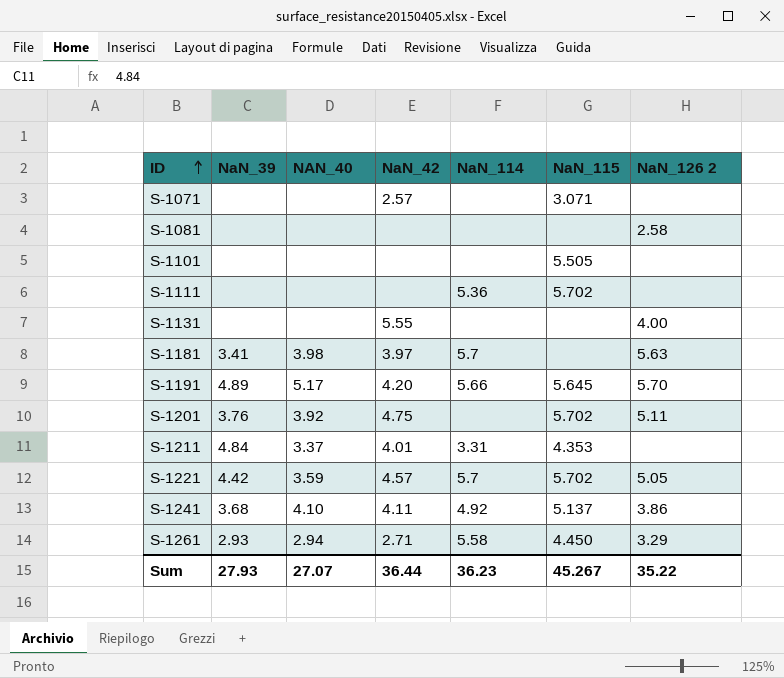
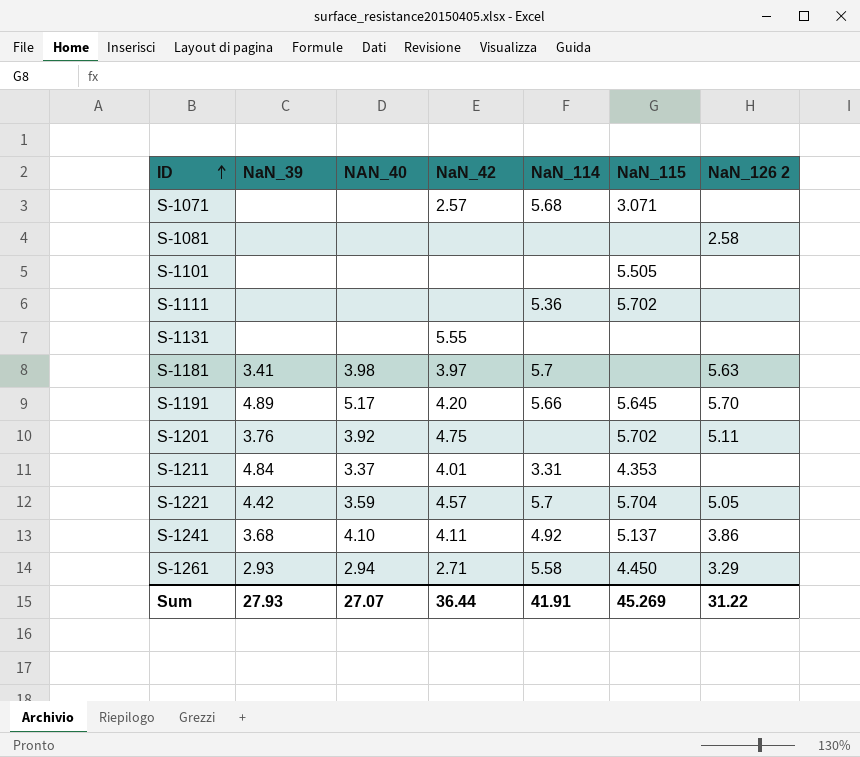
S-1071 | NaN_114: none -> 5.68
S-1131 | NaN_126 2: 4.00 -> none
S-1221 | NaN_115: 5.702 -> 5.704
Sum | NaN_114: 36.23 -> 41.91
Sum | NaN_115: 45.267 -> 45.269
Sum | NaN_126 2: 35.22 -> 31.22

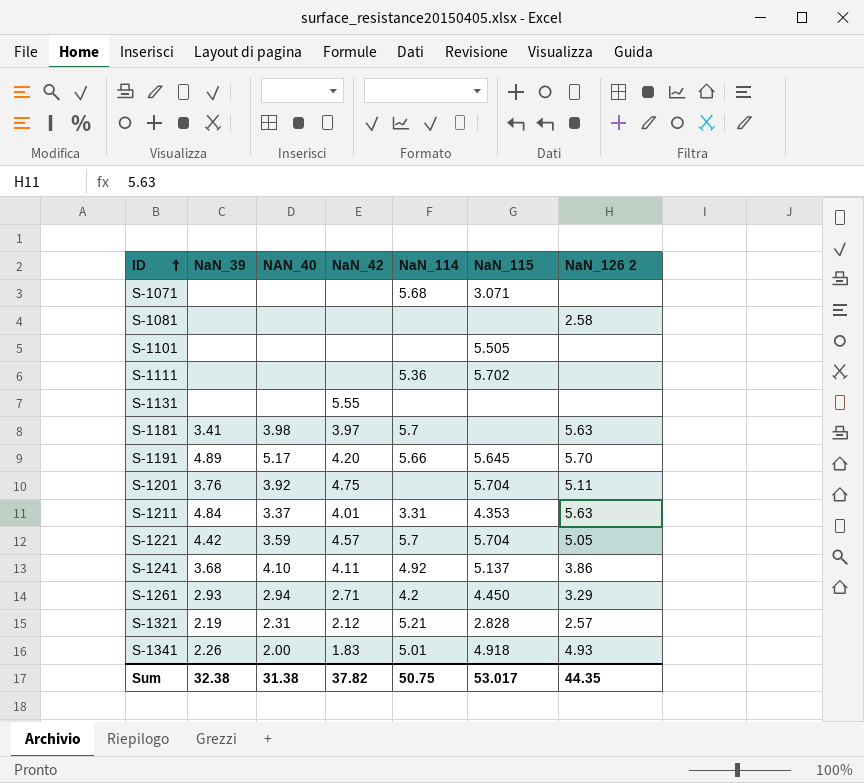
S-1071 | NaN_42: 2.57 -> none
S-1201 | NaN_115: 5.702 -> 5.704
S-1211 | NaN_126 2: none -> 5.63
S-1261 | NaN_114: 5.58 -> 4.2
row S-1321: none -> 2.19 | 2.31 | 2.12 | 5.21 | 2.828 | 2.57
row S-1341: none -> 2.26 | 2.00 | 1.83 | 5.01 | 4.918 | 4.93
Sum | NaN_39: 27.93 -> 32.38
Sum | NAN_40: 27.07 -> 31.38
Sum | NaN_42: 36.44 -> 37.82
Sum | NaN_114: 41.91 -> 50.75
Sum | NaN_115: 45.269 -> 53.017
Sum | NaN_126 2: 31.22 -> 44.35

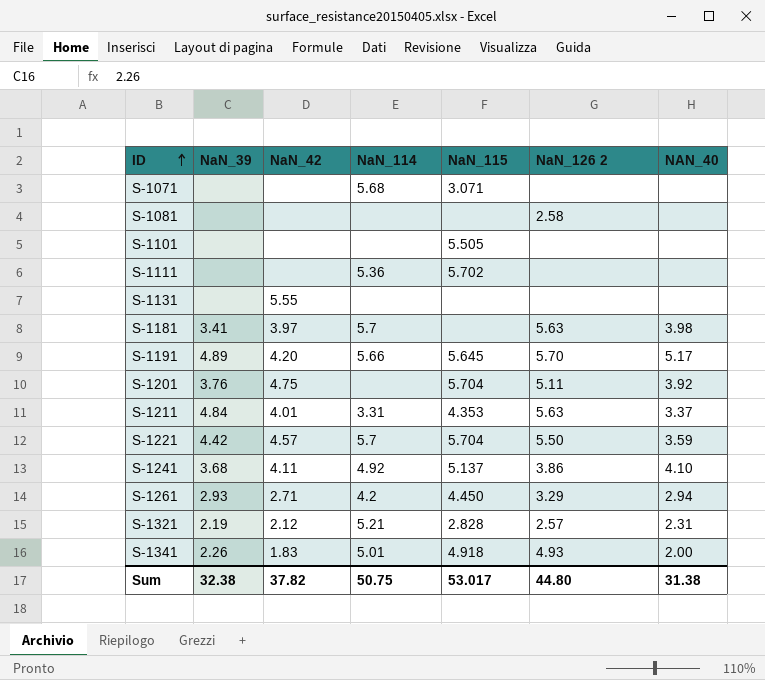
column NAN_40 | position: 3 -> 7
S-1221 | NaN_126 2: 5.05 -> 5.50
Sum | NaN_126 2: 44.35 -> 44.80

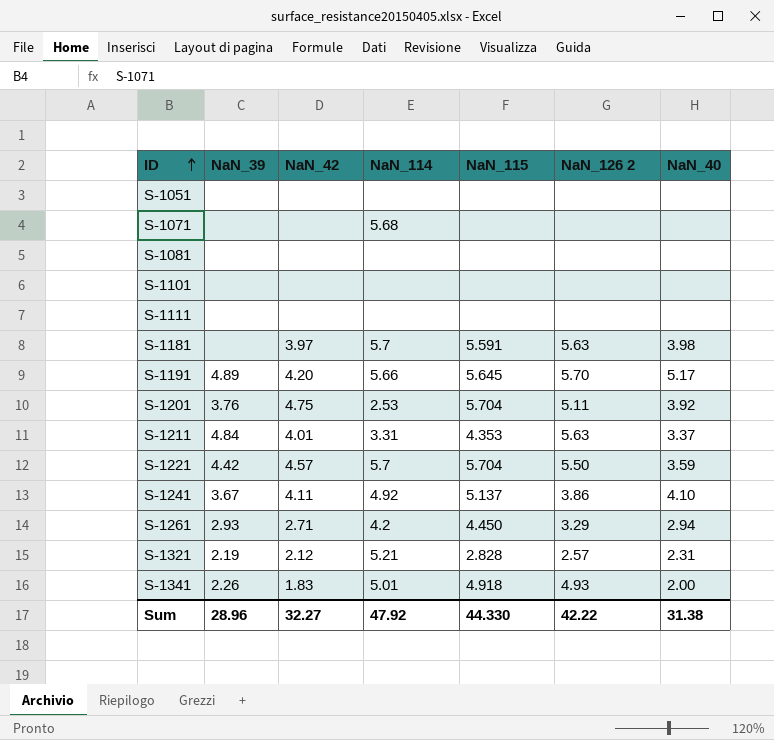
column name: NAN_40 -> NaN_40
row S-1131: none | 5.55 | none | none | none | none -> none
row S-1051: none -> none | none | none | none | none | none
S-1071 | NaN_115: 3.071 -> none
S-1081 | NaN_126 2: 2.58 -> none
S-1101 | NaN_115: 5.505 -> none
S-1111 | NaN_114: 5.36 -> none
S-1111 | NaN_115: 5.702 -> none
S-1181 | NaN_39: 3.41 -> none
S-1181 | NaN_115: none -> 5.591
S-1201 | NaN_114: none -> 2.53
S-1241 | NaN_39: 3.68 -> 3.67
Sum | NaN_39: 32.38 -> 28.96
Sum | NaN_42: 37.82 -> 32.27
Sum | NaN_114: 50.75 -> 47.92
Sum | NaN_115: 53.017 -> 44.330
Sum | NaN_126 2: 44.80 -> 42.22

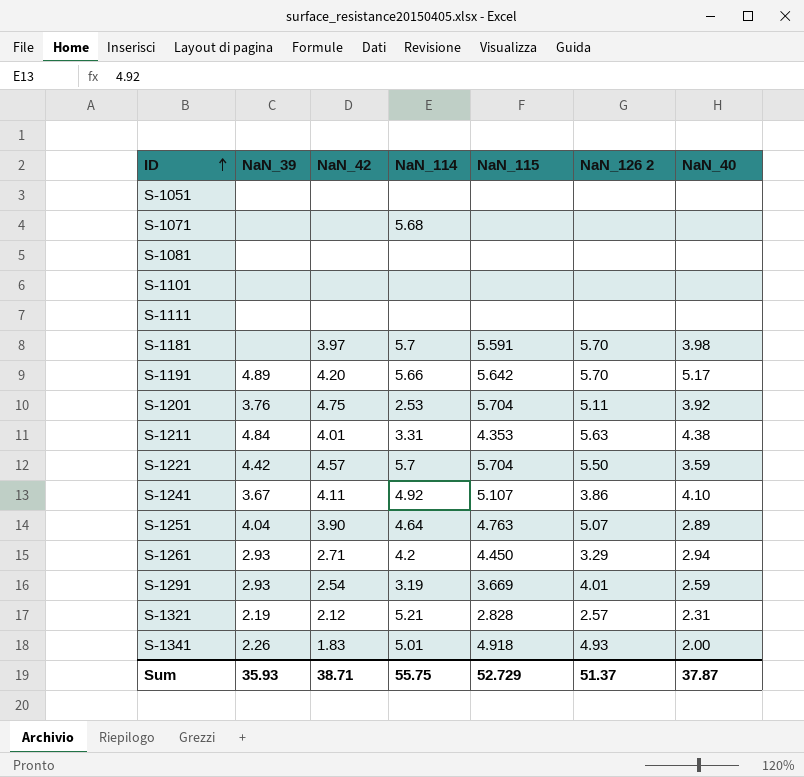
S-1181 | NaN_126 2: 5.63 -> 5.70
S-1191 | NaN_115: 5.645 -> 5.642
S-1211 | NaN_40: 3.37 -> 4.38
S-1241 | NaN_115: 5.137 -> 5.107
row S-1251: none -> 4.04 | 3.90 | 4.64 | 4.763 | 5.07 | 2.89
row S-1291: none -> 2.93 | 2.54 | 3.19 | 3.669 | 4.01 | 2.59
Sum | NaN_39: 28.96 -> 35.93
Sum | NaN_42: 32.27 -> 38.71
Sum | NaN_114: 47.92 -> 55.75
Sum | NaN_115: 44.330 -> 52.729
Sum | NaN_126 2: 42.22 -> 51.37
Sum | NaN_40: 31.38 -> 37.87

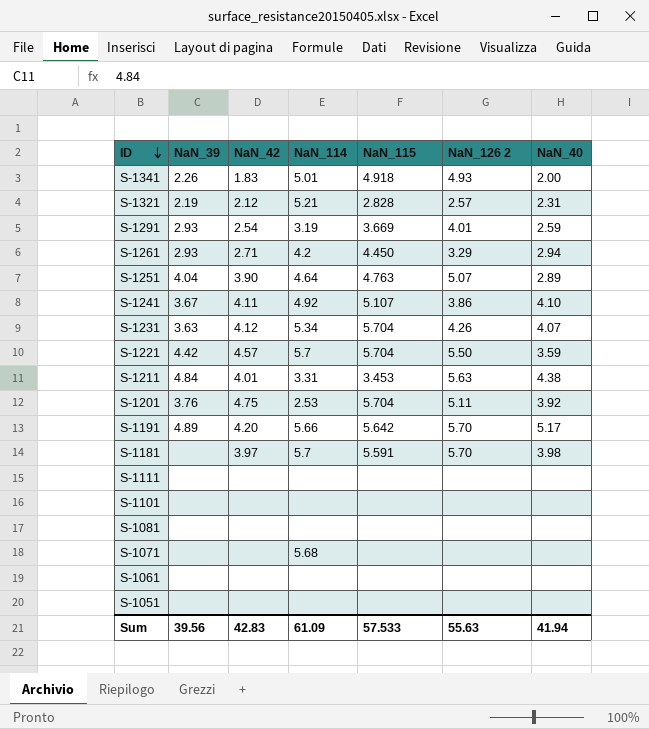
row order: ID ascending -> ID descending
row S-1231: none -> 3.63 | 4.12 | 5.34 | 5.704 | 4.26 | 4.07
S-1211 | NaN_115: 4.353 -> 3.453
row S-1061: none -> none | none | none | none | none | none
Sum | NaN_39: 35.93 -> 39.56
Sum | NaN_42: 38.71 -> 42.83
Sum | NaN_114: 55.75 -> 61.09
Sum | NaN_115: 52.729 -> 57.533
Sum | NaN_126 2: 51.37 -> 55.63
Sum | NaN_40: 37.87 -> 41.94

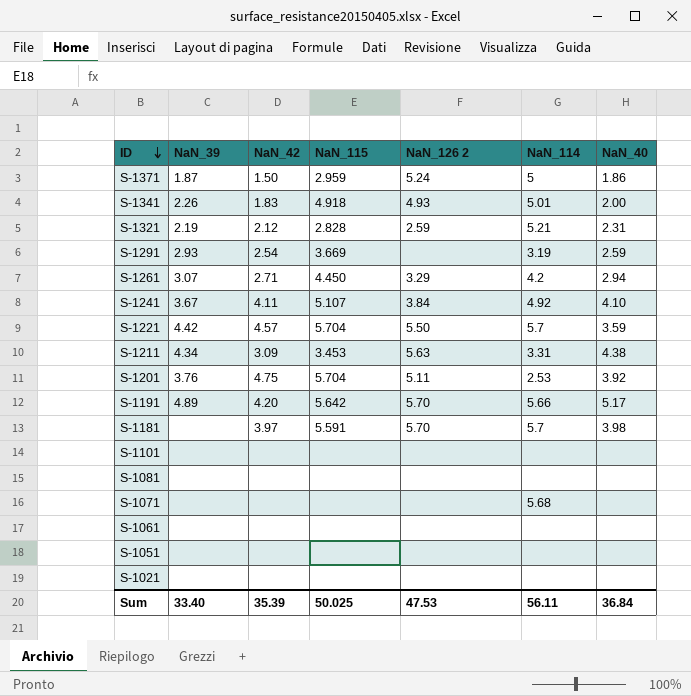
column NaN_114 | position: 4 -> 6
row S-1251: 4.04 | 3.90 | 4.64 | 4.763 | 5.07 | 2.89 -> none
row S-1231: 3.63 | 4.12 | 5.34 | 5.704 | 4.26 | 4.07 -> none
row S-1111: none | none | none | none | none | none -> none
row S-1371: none -> 1.87 | 1.50 | 2.959 | 5.24 | 5 | 1.86
S-1321 | NaN_126 2: 2.57 -> 2.59
S-1291 | NaN_126 2: 4.01 -> none
S-1261 | NaN_39: 2.93 -> 3.07
S-1241 | NaN_126 2: 3.86 -> 3.84
S-1211 | NaN_39: 4.84 -> 4.34
S-1211 | NaN_42: 4.01 -> 3.09
row S-1021: none -> none | none | none | none | none | none
Sum | NaN_39: 39.56 -> 33.40
Sum | NaN_42: 42.83 -> 35.39
Sum | NaN_115: 57.533 -> 50.025
Sum | NaN_126 2: 55.63 -> 47.53
Sum | NaN_114: 61.09 -> 56.11
Sum | NaN_40: 41.94 -> 36.84

